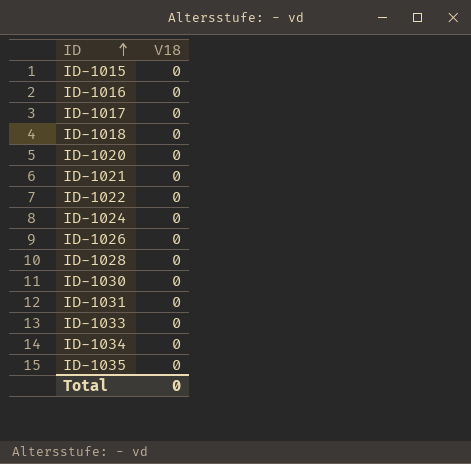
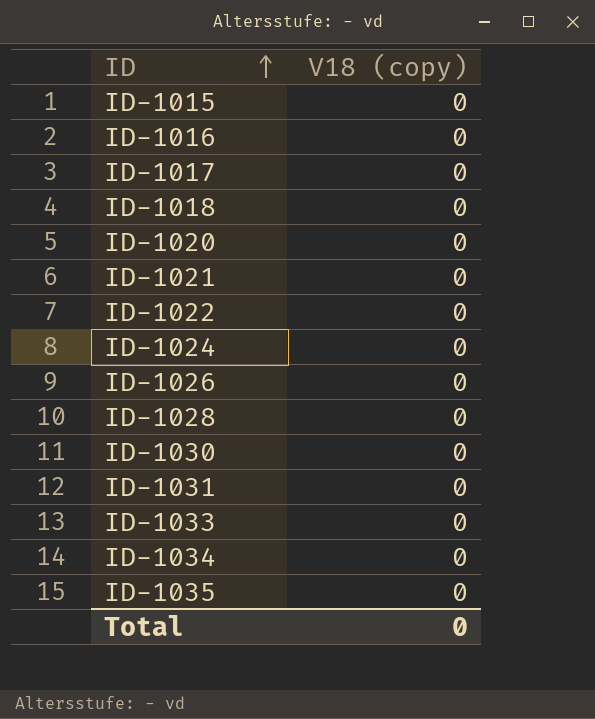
column name: V18 -> V18 (copy)

